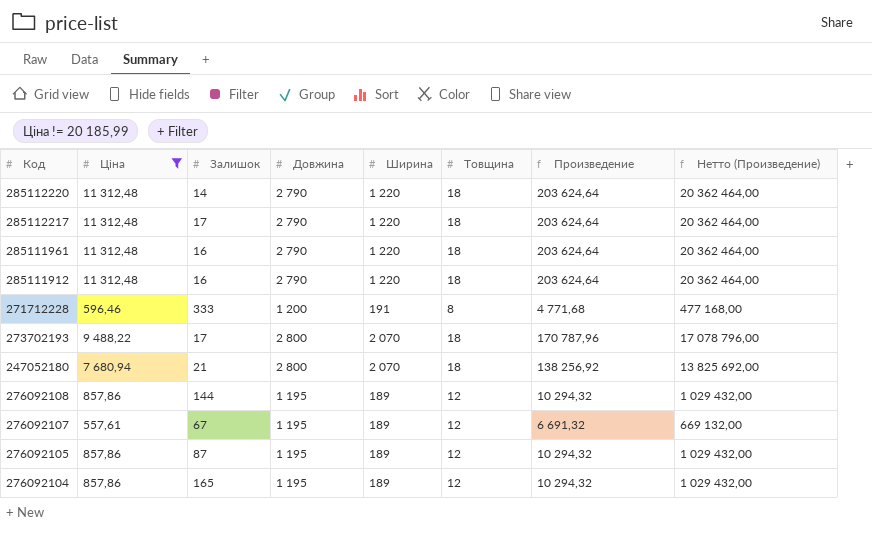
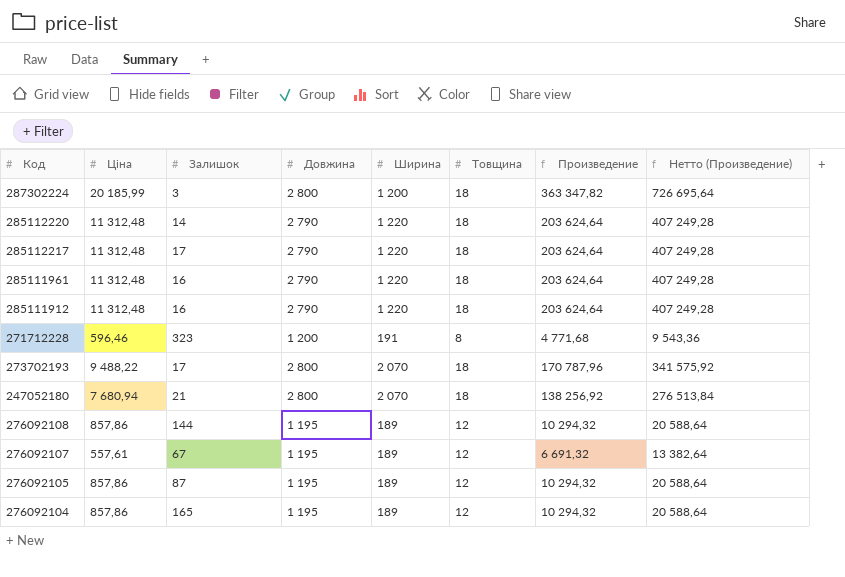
filter: Ціна != 20 185,99 -> none
column Нетто (Произведение) | formula: [Произведение] * 100 -> [Произведение] * 2
271712228 | Залишок: 333 -> 323

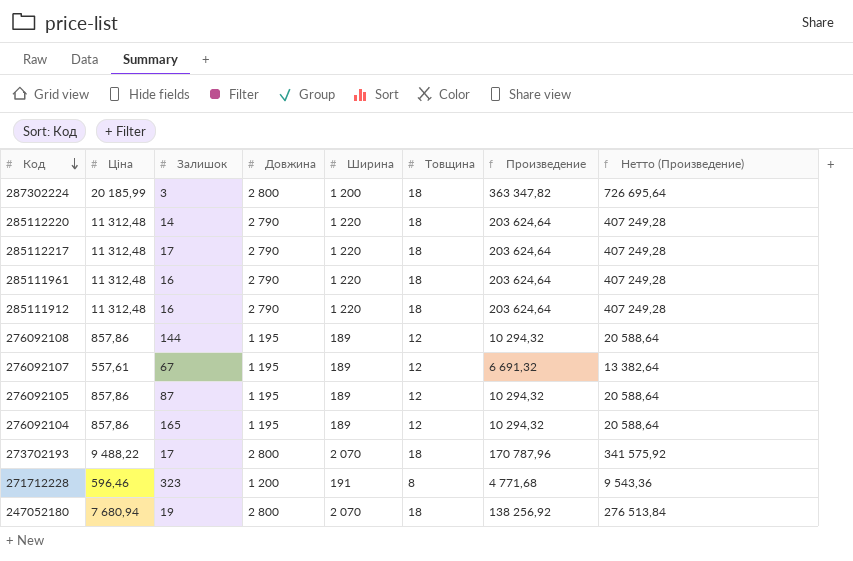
row order: none -> Код descending
247052180 | Залишок: 21 -> 19

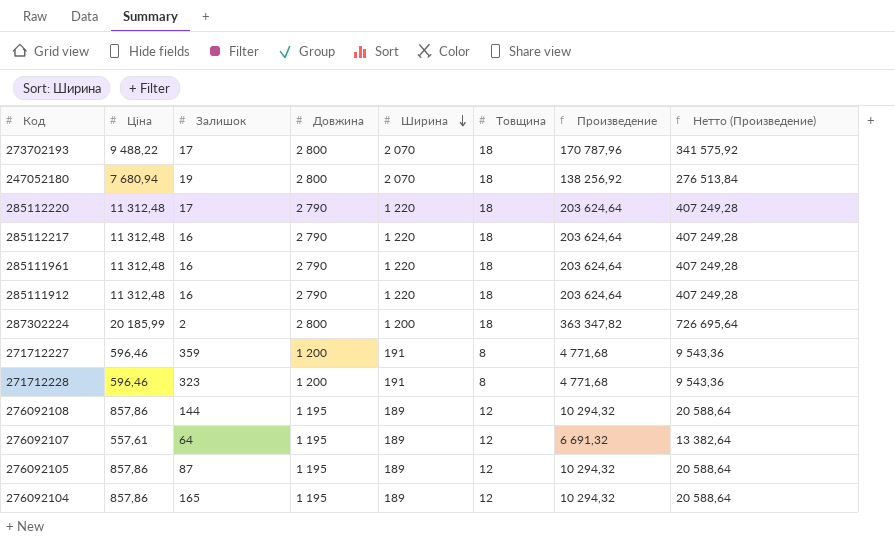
row order: Код descending -> Ширина descending
285112220 | Залишок: 14 -> 17
285112217 | Залишок: 17 -> 16
287302224 | Залишок: 3 -> 2
row 271712227: none -> 596,46 | 359 | 1 200 | 191 | 8 | 4 771,68 | 9 543,36
276092107 | Залишок: 67 -> 64

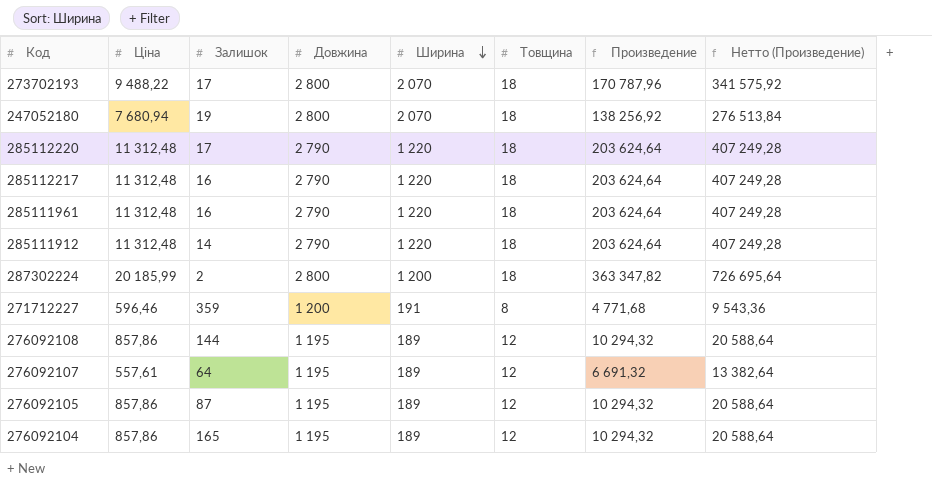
row 271712228: 596,46 | 323 | 1 200 | 191 | 8 | 4 771,68 | 9 543,36 -> none
285111912 | Залишок: 16 -> 14

